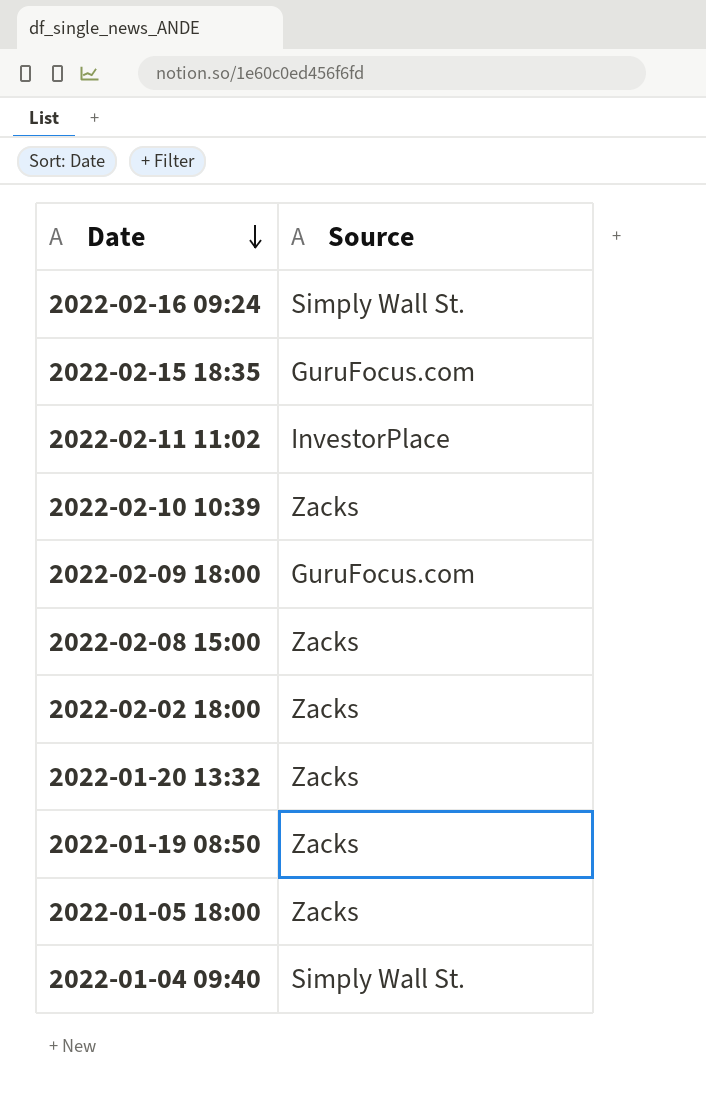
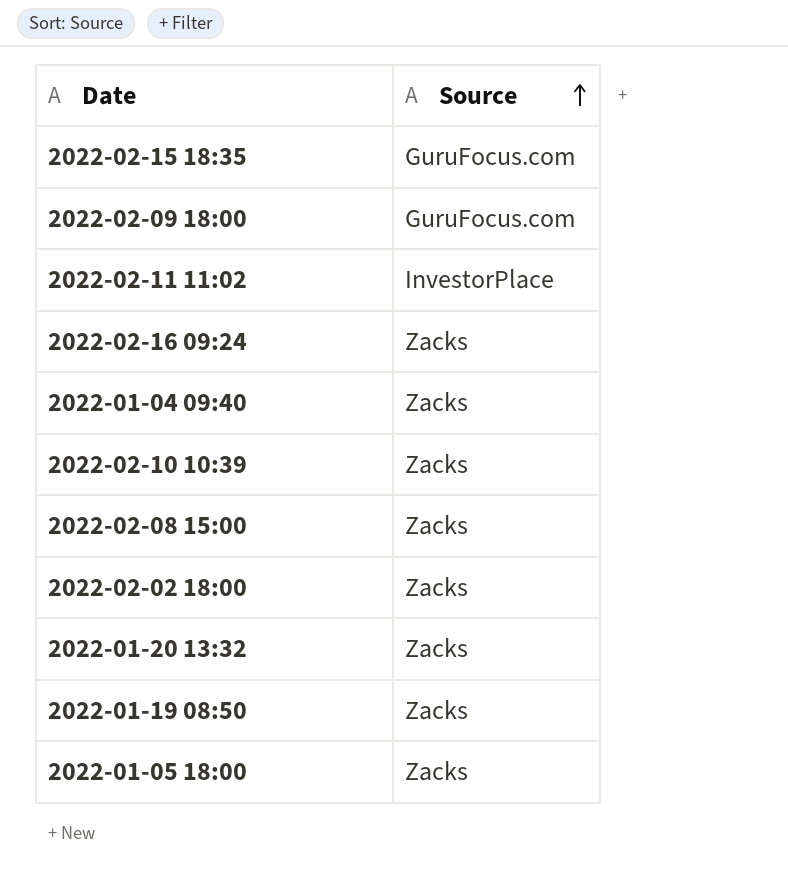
row order: Date descending -> Source ascending
2022-02-16 09:24 | Source: Simply Wall St. -> Zacks
2022-01-04 09:40 | Source: Simply Wall St. -> Zacks

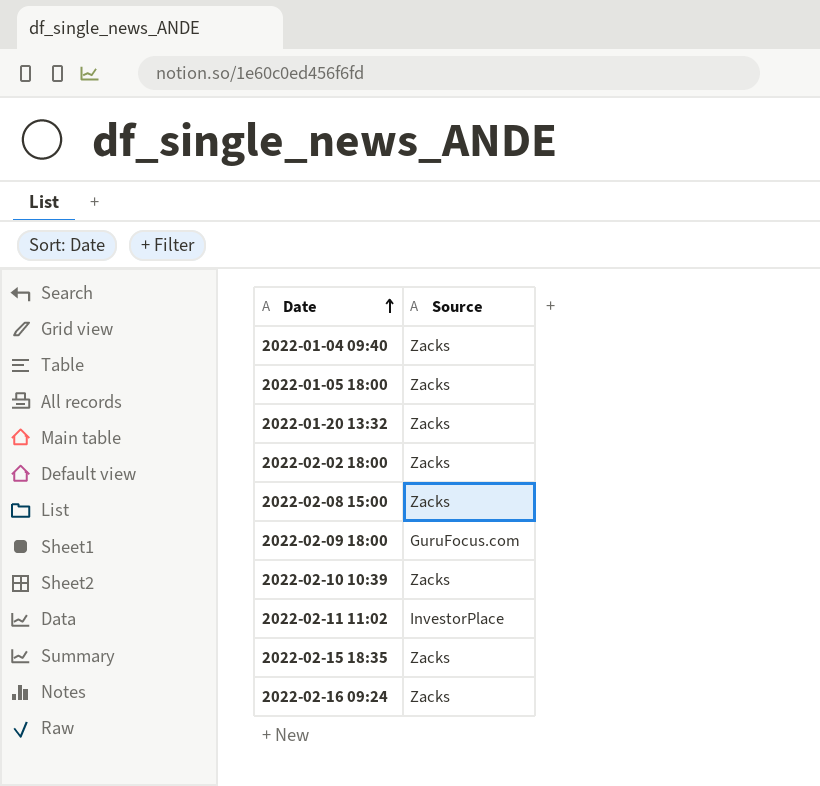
row order: Source ascending -> Date ascending
row 2022-01-19 08:50: Zacks -> none
2022-02-15 18:35 | Source: GuruFocus.com -> Zacks

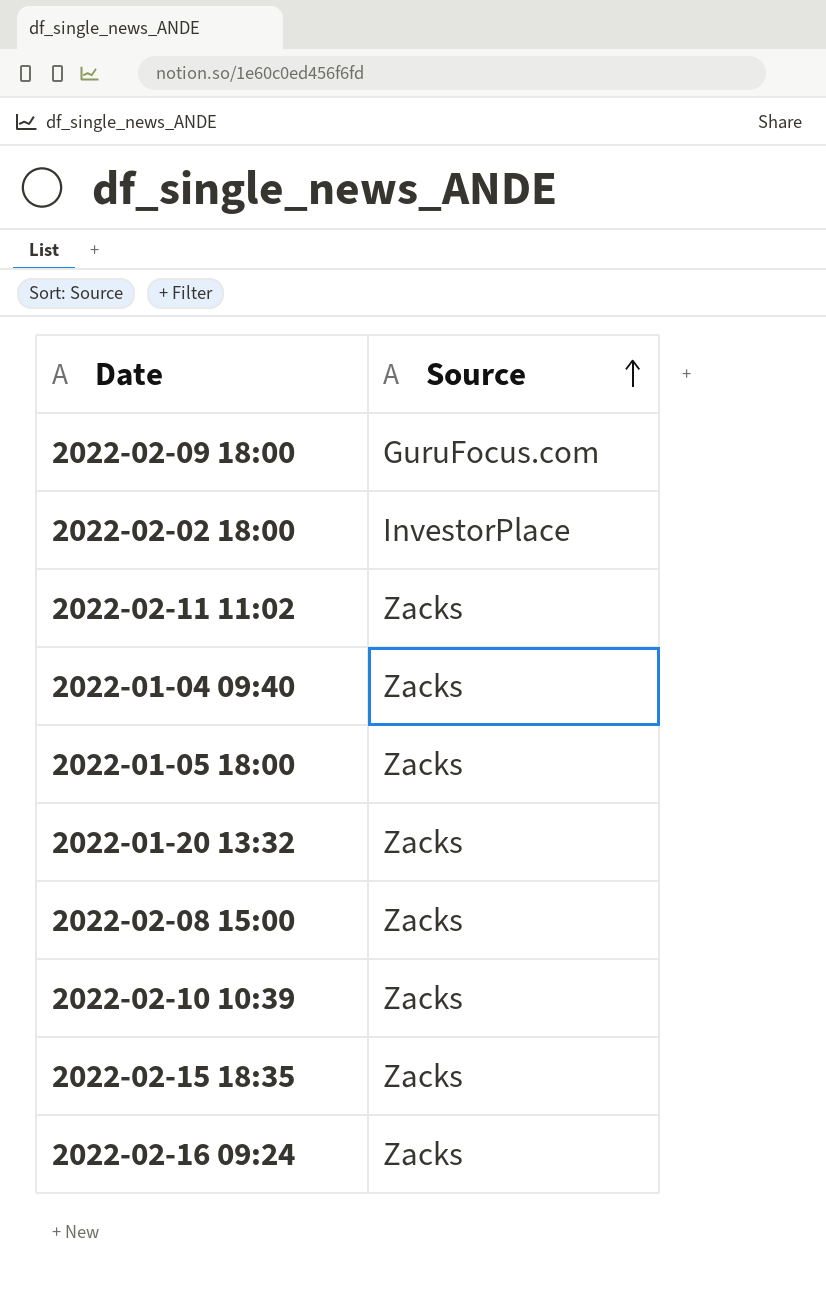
row order: Date ascending -> Source ascending
2022-02-02 18:00 | Source: Zacks -> InvestorPlace
2022-02-11 11:02 | Source: InvestorPlace -> Zacks

